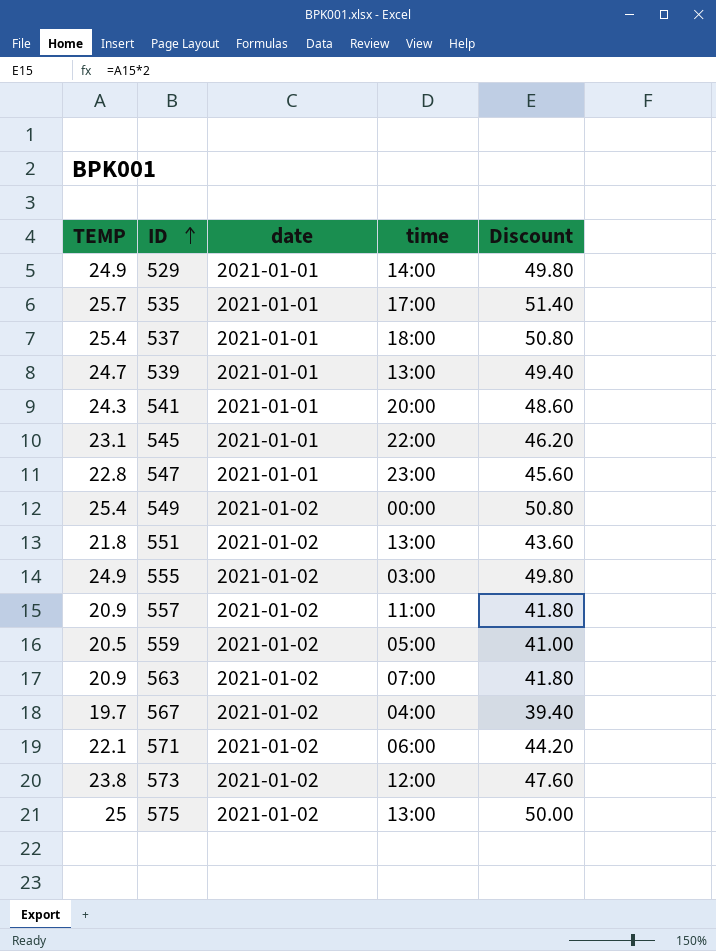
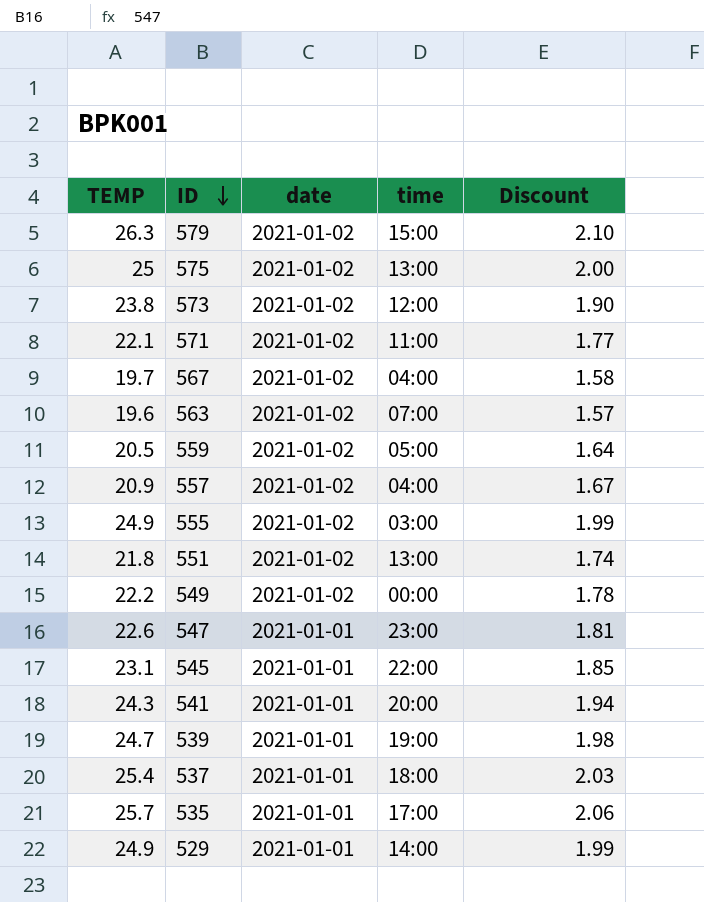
row order: ID ascending -> ID descending
column Discount | formula: [TEMP] * 2 -> [TEMP] * 0.08
row 579: none -> 26.3 | 2021-01-02 | 15:00 | 2.10
571 | time: 06:00 -> 11:00
563 | TEMP: 20.9 -> 19.6
557 | time: 11:00 -> 04:00
549 | TEMP: 25.4 -> 22.2
547 | TEMP: 22.8 -> 22.6
539 | time: 13:00 -> 19:00

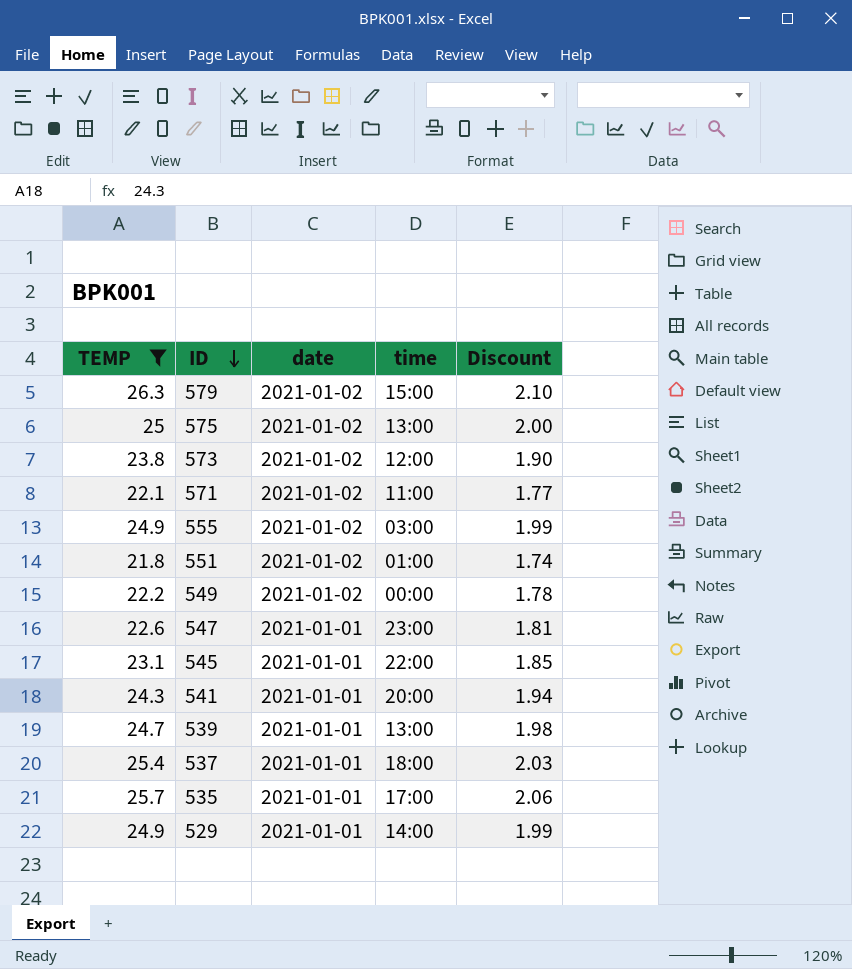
filter: none -> TEMP >= 21.8
551 | time: 13:00 -> 01:00
539 | time: 19:00 -> 13:00

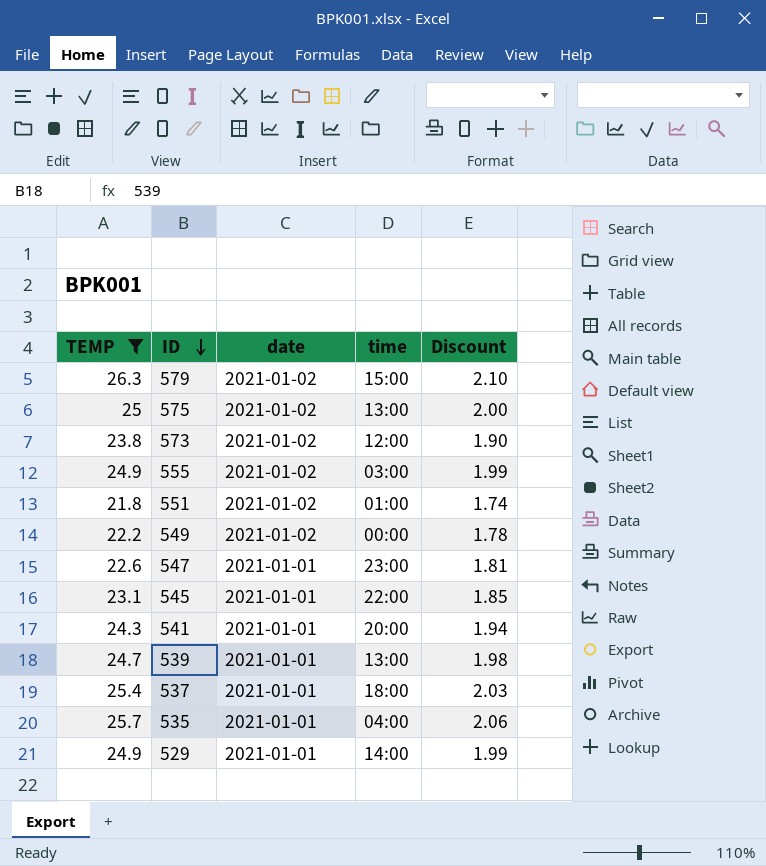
row 571: 22.1 | 2021-01-02 | 11:00 | 1.77 -> none
535 | time: 17:00 -> 04:00

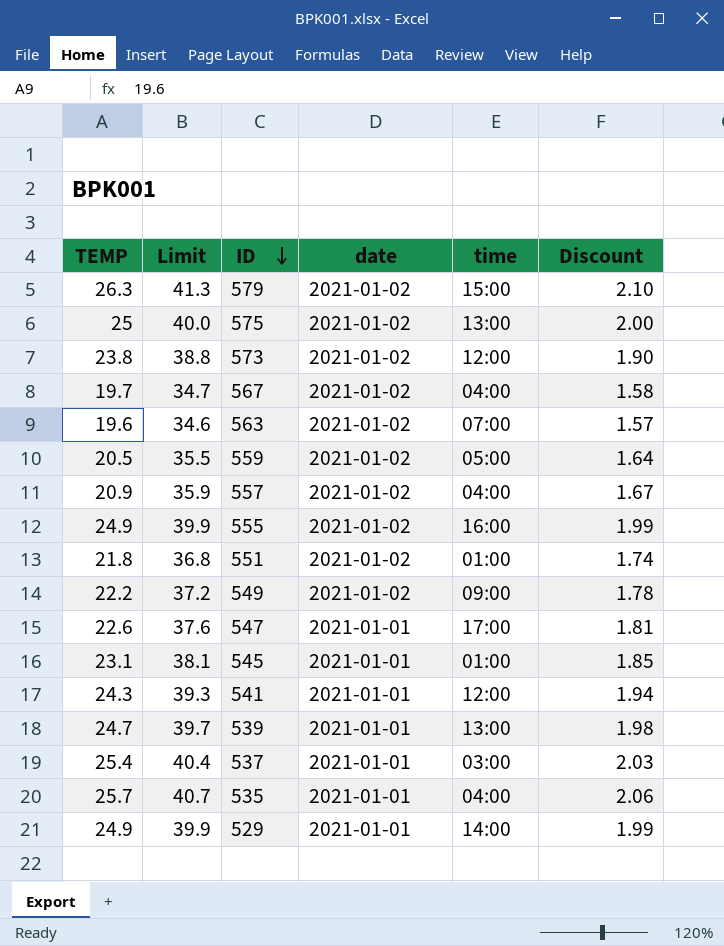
filter: TEMP >= 21.8 -> none
column Limit | formula: none -> [TEMP] + 15
555 | time: 03:00 -> 16:00
549 | time: 00:00 -> 09:00
547 | time: 23:00 -> 17:00
545 | time: 22:00 -> 01:00
541 | time: 20:00 -> 12:00
537 | time: 18:00 -> 03:00

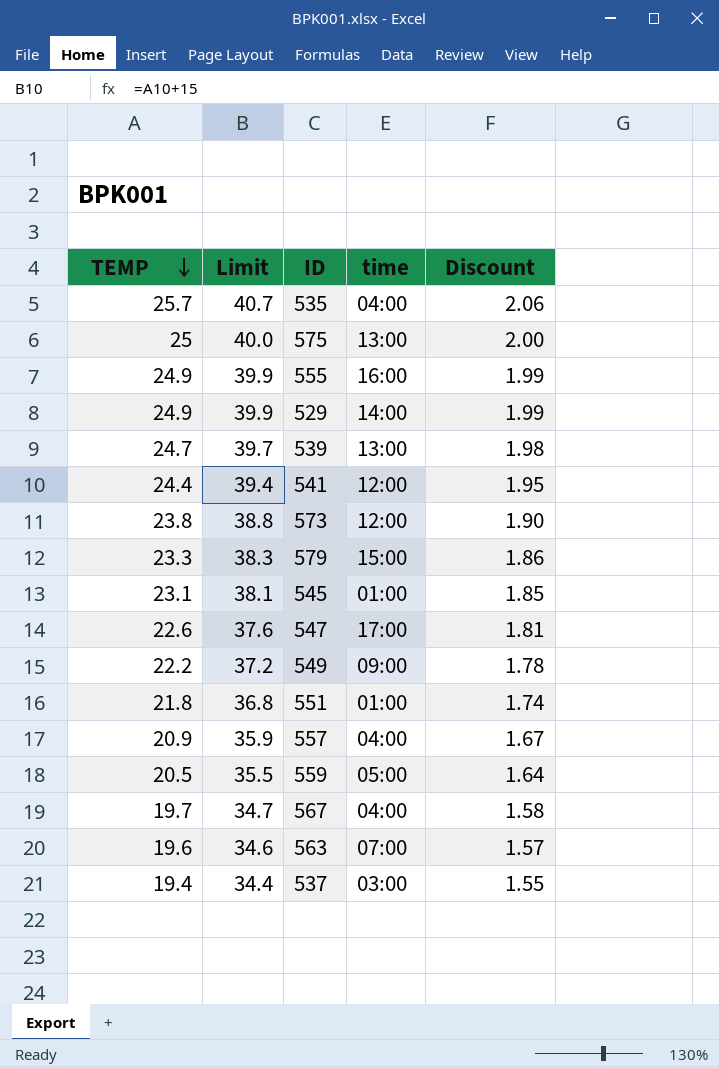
row order: ID descending -> TEMP descending
column date | position: 4 -> none
541 | TEMP: 24.3 -> 24.4
541 | Limit: 39.3 -> 39.4
541 | Discount: 1.94 -> 1.95
579 | TEMP: 26.3 -> 23.3
579 | Limit: 41.3 -> 38.3
579 | Discount: 2.10 -> 1.86
537 | TEMP: 25.4 -> 19.4
537 | Limit: 40.4 -> 34.4
537 | Discount: 2.03 -> 1.55

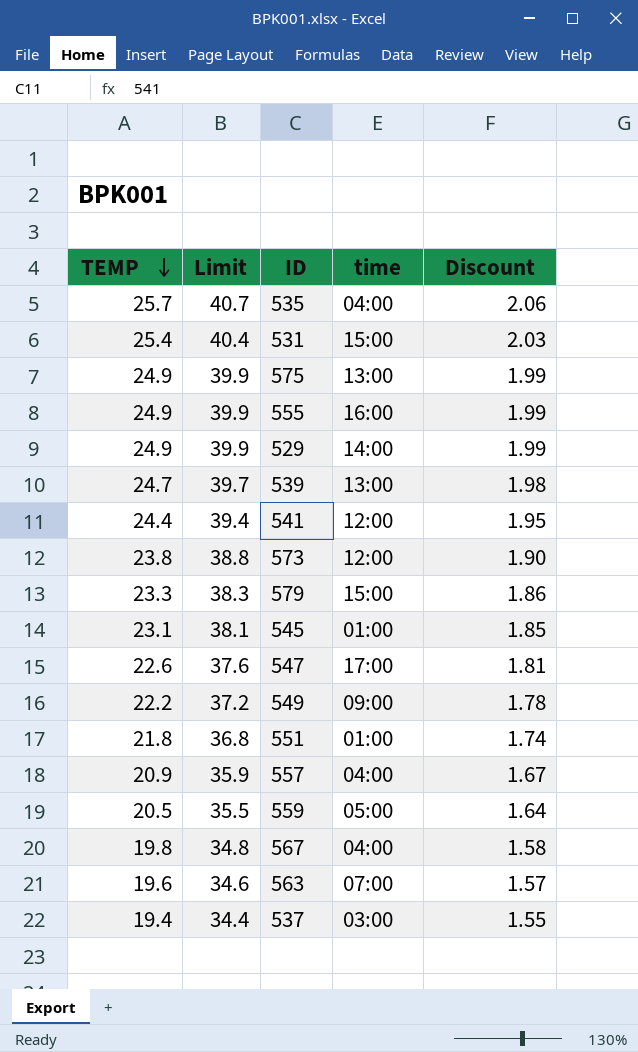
row 531: none -> 25.4 | 40.4 | 15:00 | 2.03
575 | TEMP: 25 -> 24.9
575 | Limit: 40.0 -> 39.9
575 | Discount: 2.00 -> 1.99
567 | TEMP: 19.7 -> 19.8
567 | Limit: 34.7 -> 34.8

